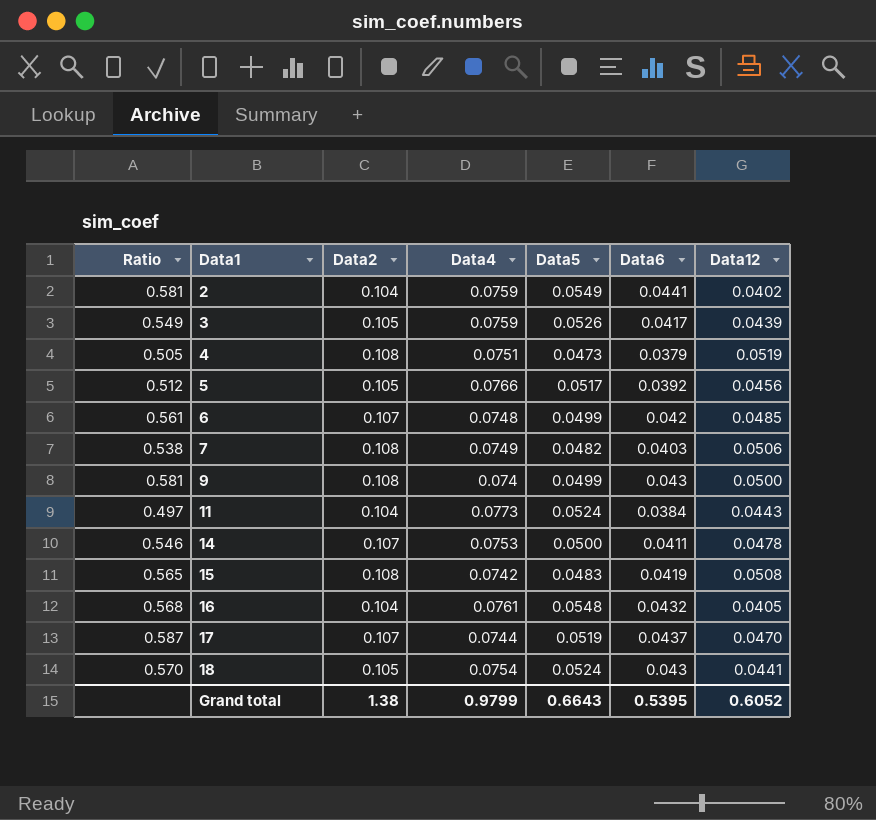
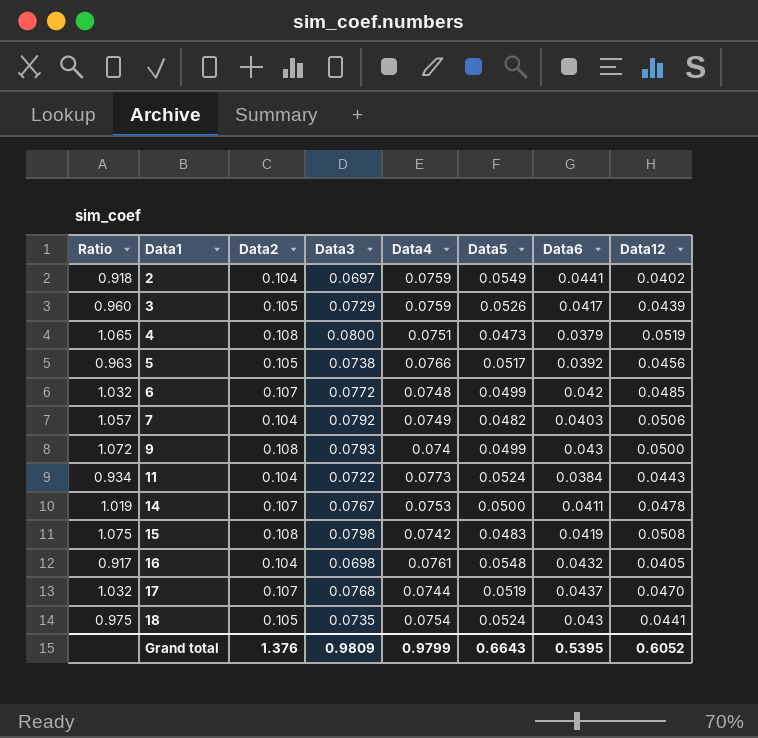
column Ratio | formula: [Data6] / [Data4] -> [Data3] / [Data4]
column Data3 | position: none -> 4
7 | Data2: 0.108 -> 0.104
Grand total | Data2: 1.38 -> 1.376

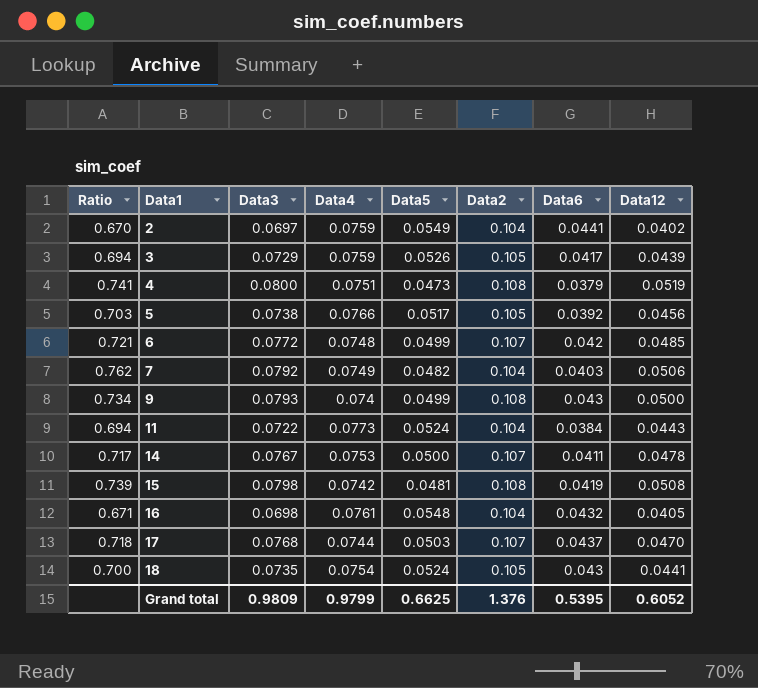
column Ratio | formula: [Data3] / [Data4] -> [Data3] / [Data2]
column Data2 | position: 3 -> 6
15 | Data5: 0.0483 -> 0.0481
17 | Data5: 0.0519 -> 0.0503
Grand total | Data5: 0.6643 -> 0.6625

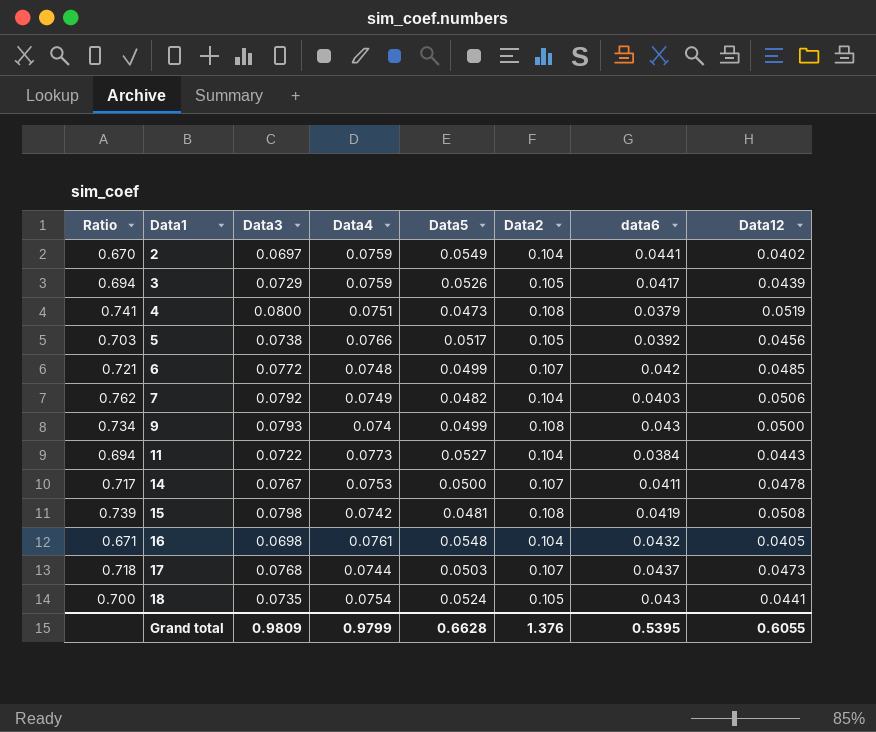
column name: Data6 -> data6
11 | Data5: 0.0524 -> 0.0527
17 | Data12: 0.0470 -> 0.0473
Grand total | Data5: 0.6625 -> 0.6628
Grand total | Data12: 0.6052 -> 0.6055

